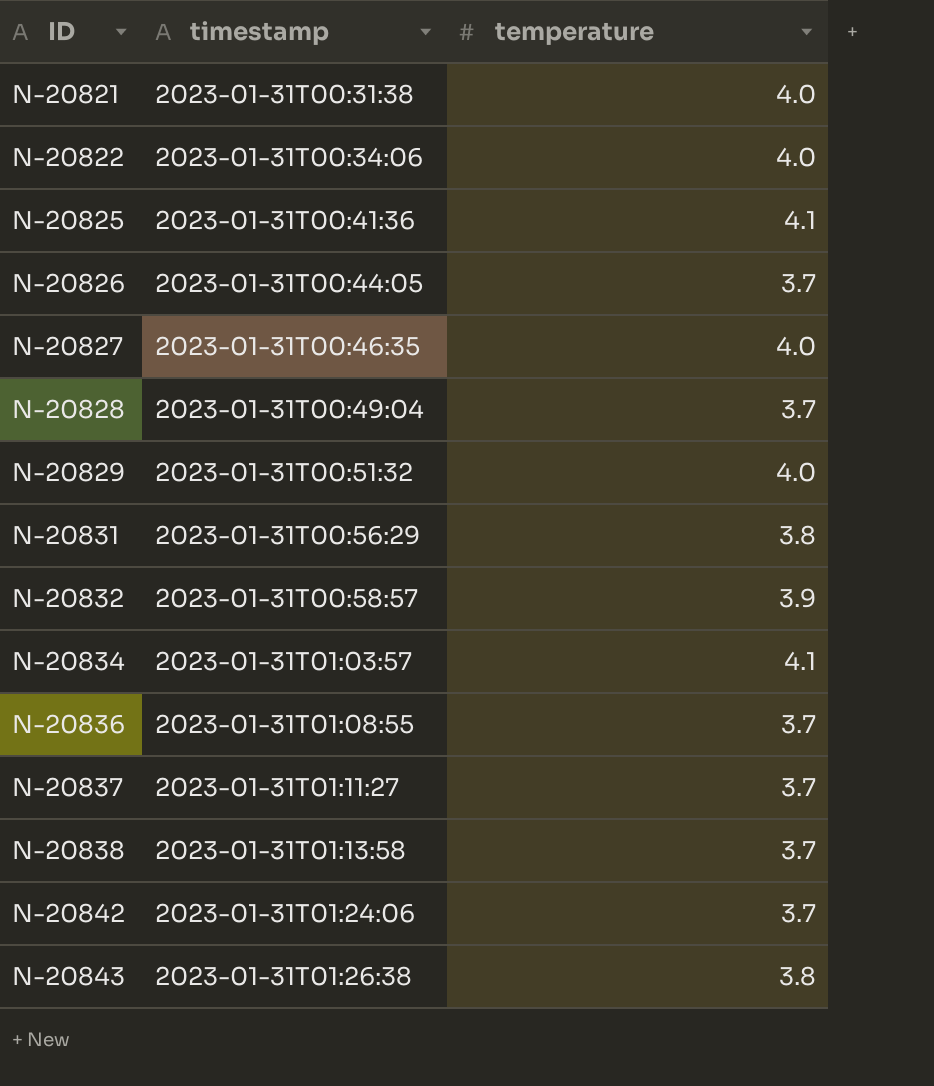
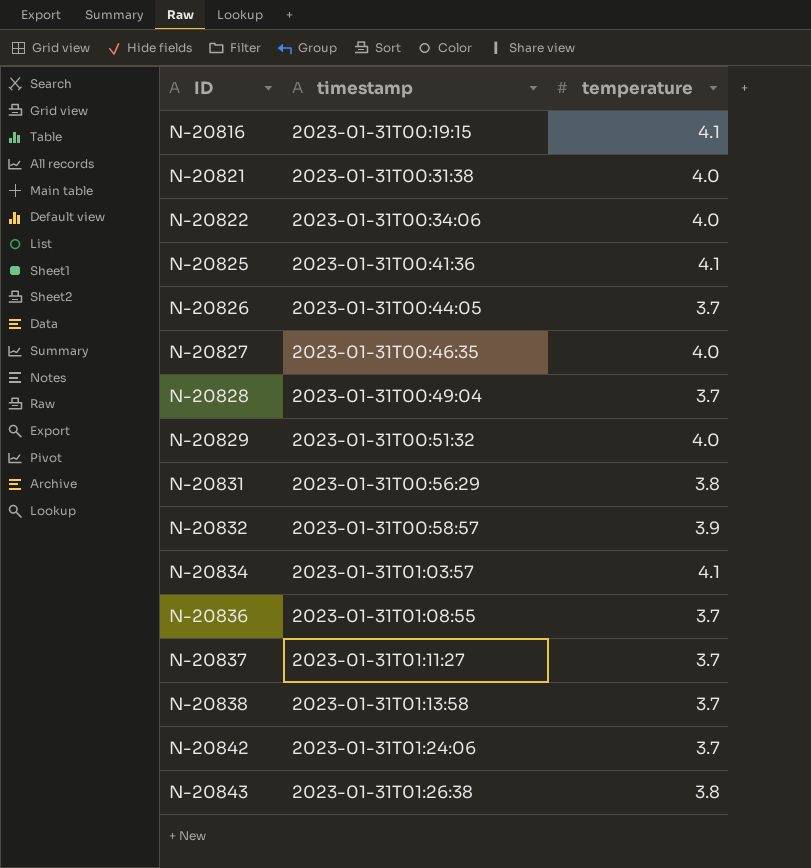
row N-20816: none -> 2023-01-31T00:19:15 | 4.1

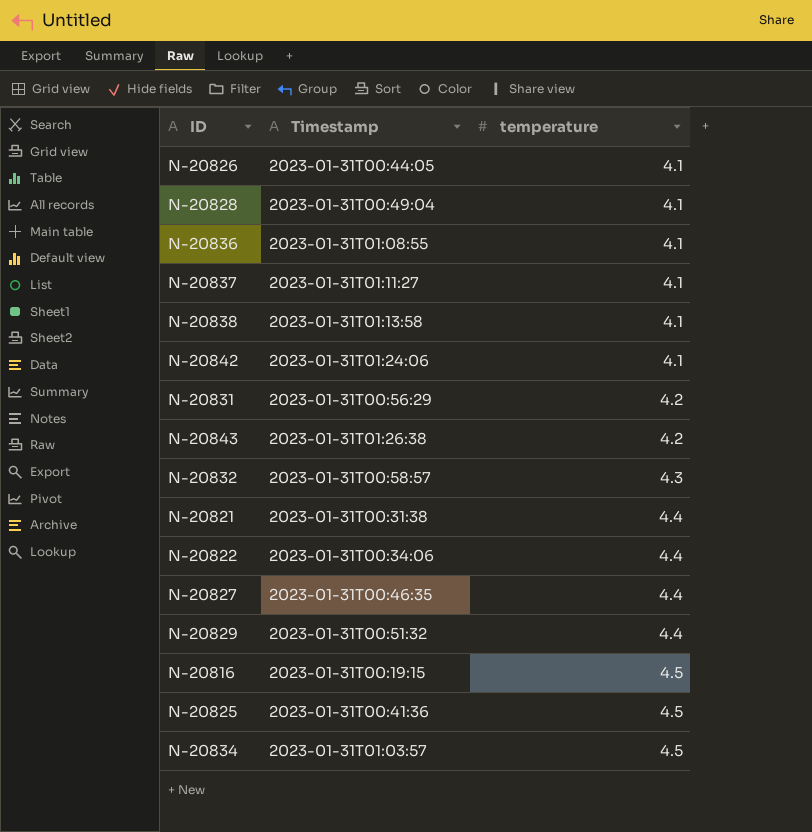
row order: ID ascending -> temperature ascending
column name: timestamp -> Timestamp
N-20826 | temperature: 3.7 -> 4.1
N-20828 | temperature: 3.7 -> 4.1
N-20836 | temperature: 3.7 -> 4.1
N-20837 | temperature: 3.7 -> 4.1
N-20838 | temperature: 3.7 -> 4.1
N-20842 | temperature: 3.7 -> 4.1
N-20831 | temperature: 3.8 -> 4.2
N-20843 | temperature: 3.8 -> 4.2
N-20832 | temperature: 3.9 -> 4.3
N-20821 | temperature: 4.0 -> 4.4
N-20822 | temperature: 4.0 -> 4.4
N-20827 | temperature: 4.0 -> 4.4
N-20829 | temperature: 4.0 -> 4.4
N-20816 | temperature: 4.1 -> 4.5
N-20825 | temperature: 4.1 -> 4.5
N-20834 | temperature: 4.1 -> 4.5

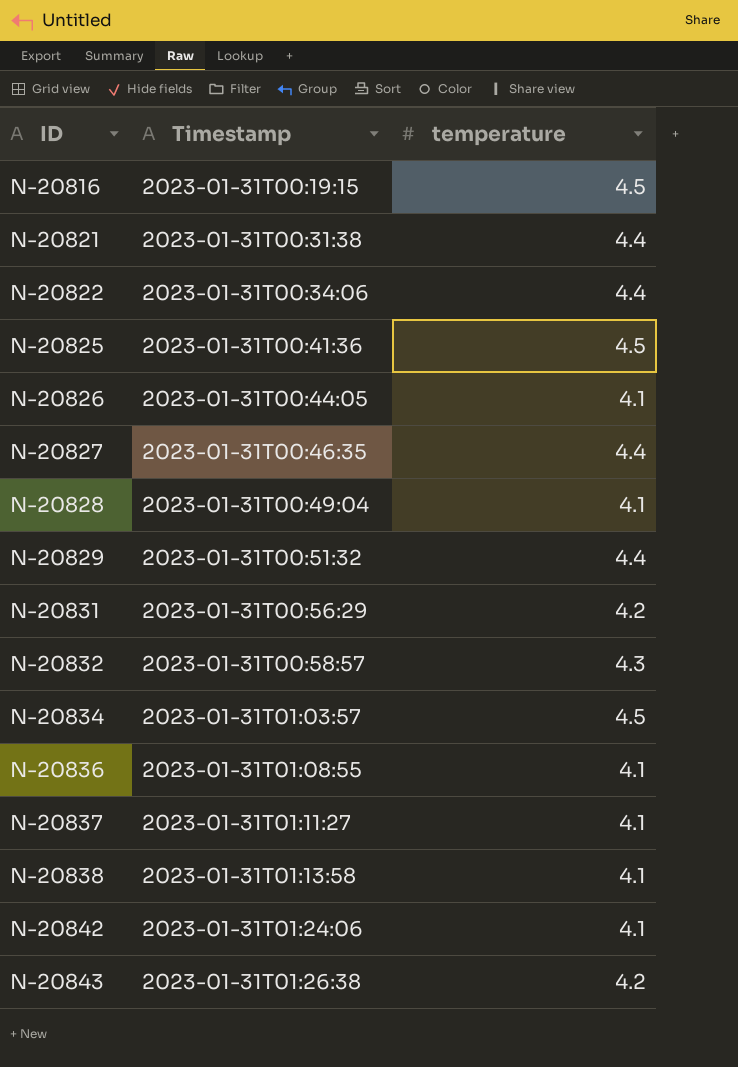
row order: temperature ascending -> ID ascending

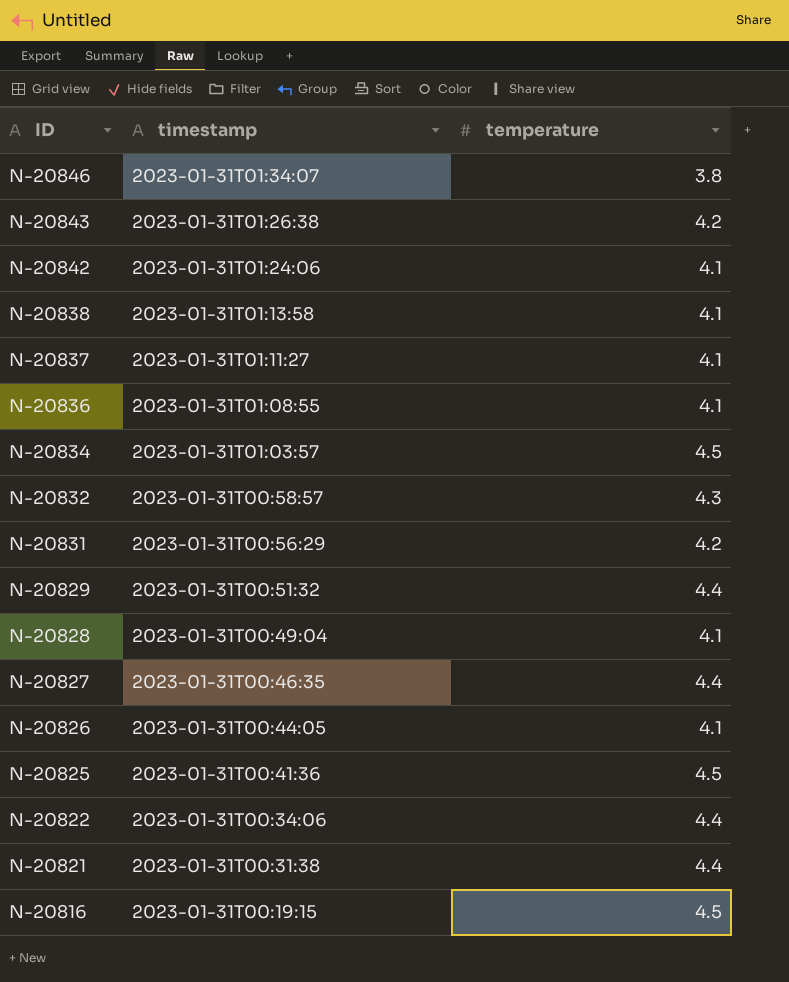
row order: ID ascending -> ID descending
column name: Timestamp -> timestamp
row N-20846: none -> 2023-01-31T01:34:07 | 3.8

